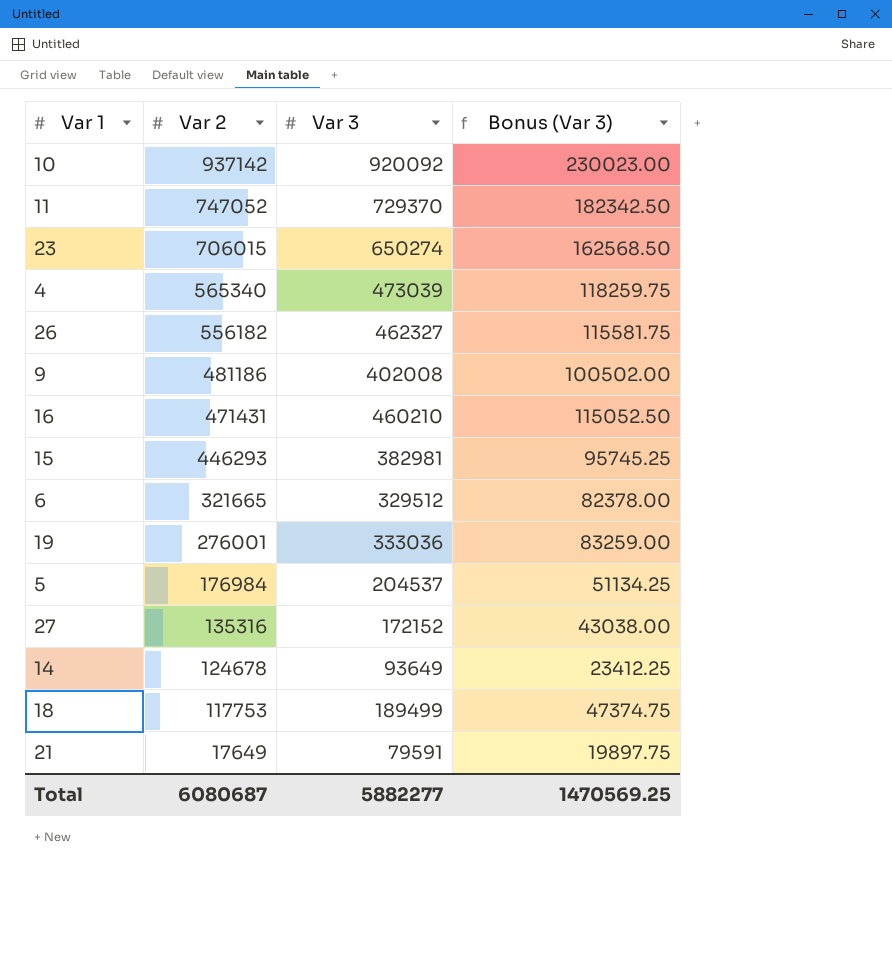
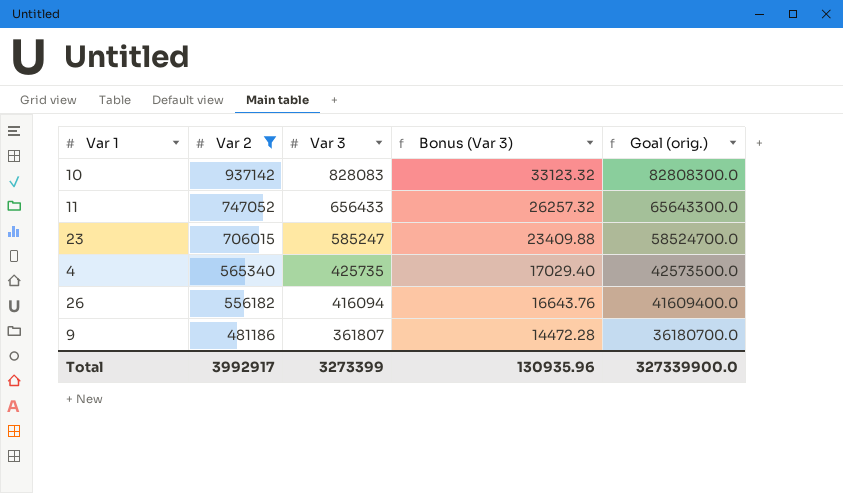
filter: none -> Var 2 >= 481186
column Bonus (Var 3) | formula: [Var 3] * 0.25 -> [Var 3] * 0.04
column Goal (orig.) | formula: none -> [Var 3] * 100
10 | Var 3: 920092 -> 828083
11 | Var 3: 729370 -> 656433
23 | Var 3: 650274 -> 585247
4 | Var 3: 473039 -> 425735
26 | Var 3: 462327 -> 416094
9 | Var 3: 402008 -> 361807
Total | Var 2: 6080687 -> 3992917
Total | Var 3: 5882277 -> 3273399
Total | Bonus (Var 3): 1470569.25 -> 130935.96

